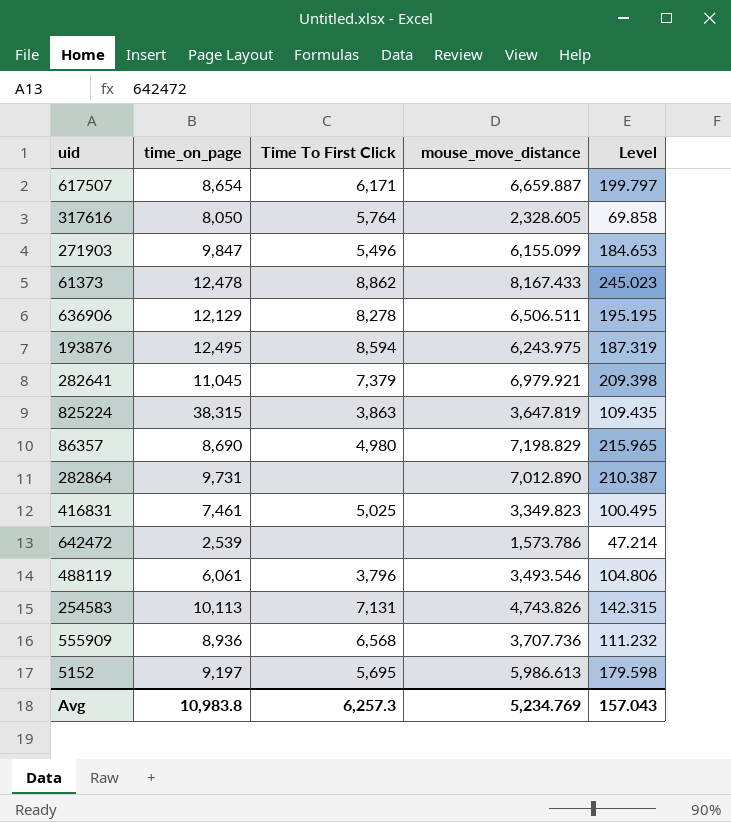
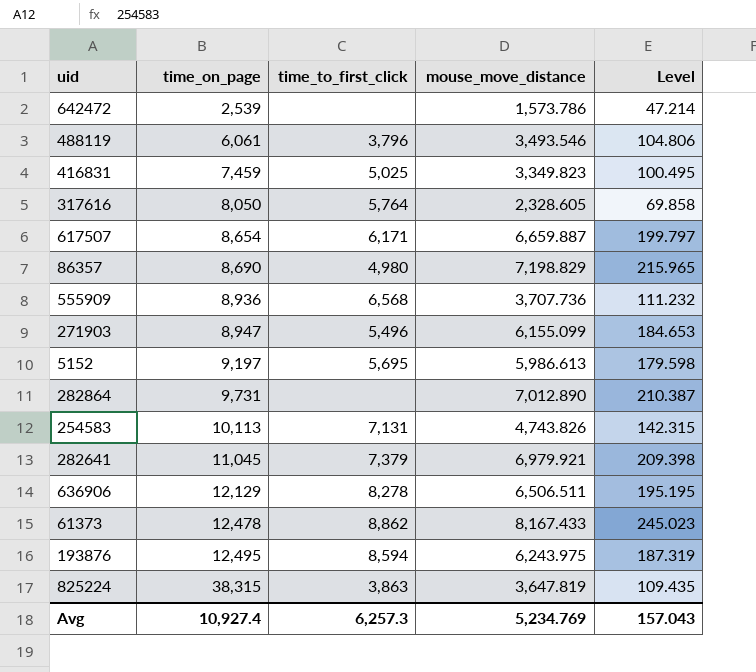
row order: none -> time_on_page ascending
column name: Time To First Click -> time_to_first_click
416831 | time_on_page: 7,461 -> 7,459
271903 | time_on_page: 9,847 -> 8,947
Avg | time_on_page: 10,983.8 -> 10,927.4

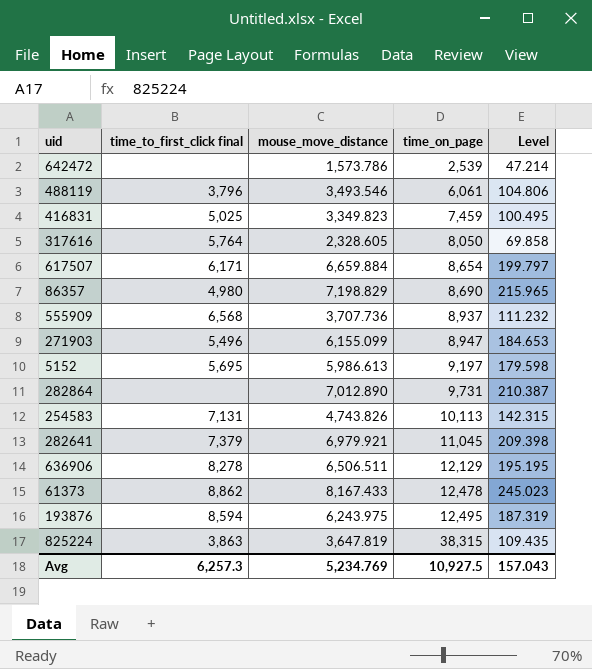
column name: time_to_first_click -> time_to_first_click final
column time_on_page | position: 2 -> 4
617507 | mouse_move_distance: 6,659.887 -> 6,659.884
555909 | time_on_page: 8,936 -> 8,937
Avg | time_on_page: 10,927.4 -> 10,927.5

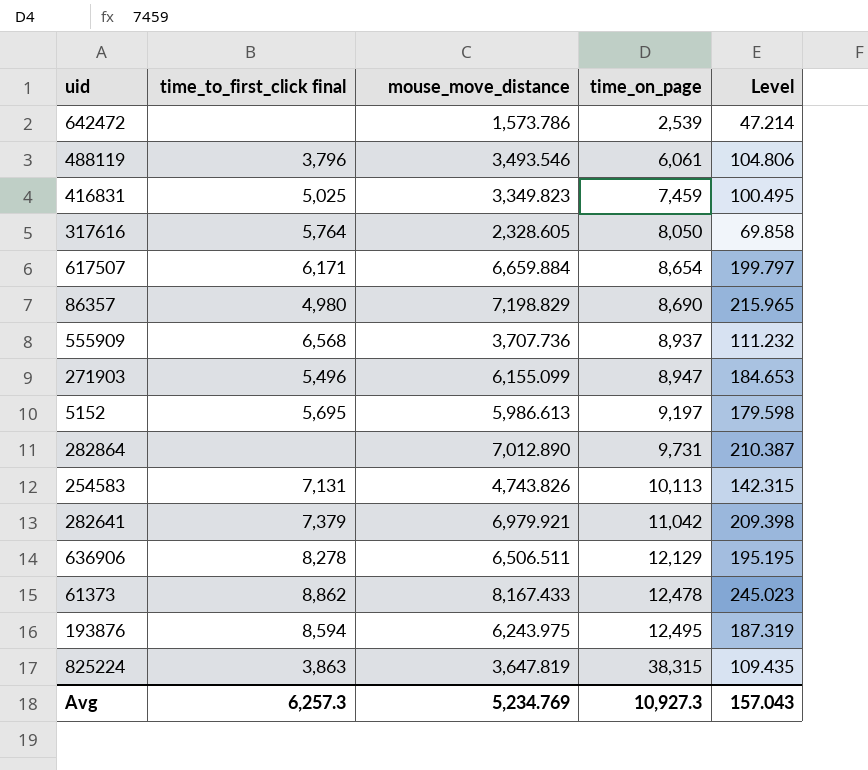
282641 | time_on_page: 11,045 -> 11,042
Avg | time_on_page: 10,927.5 -> 10,927.3

